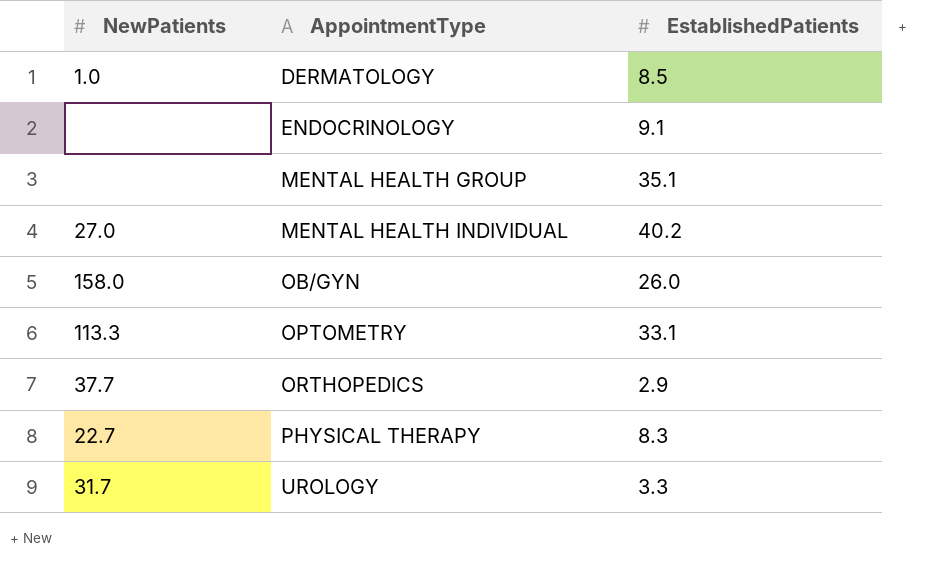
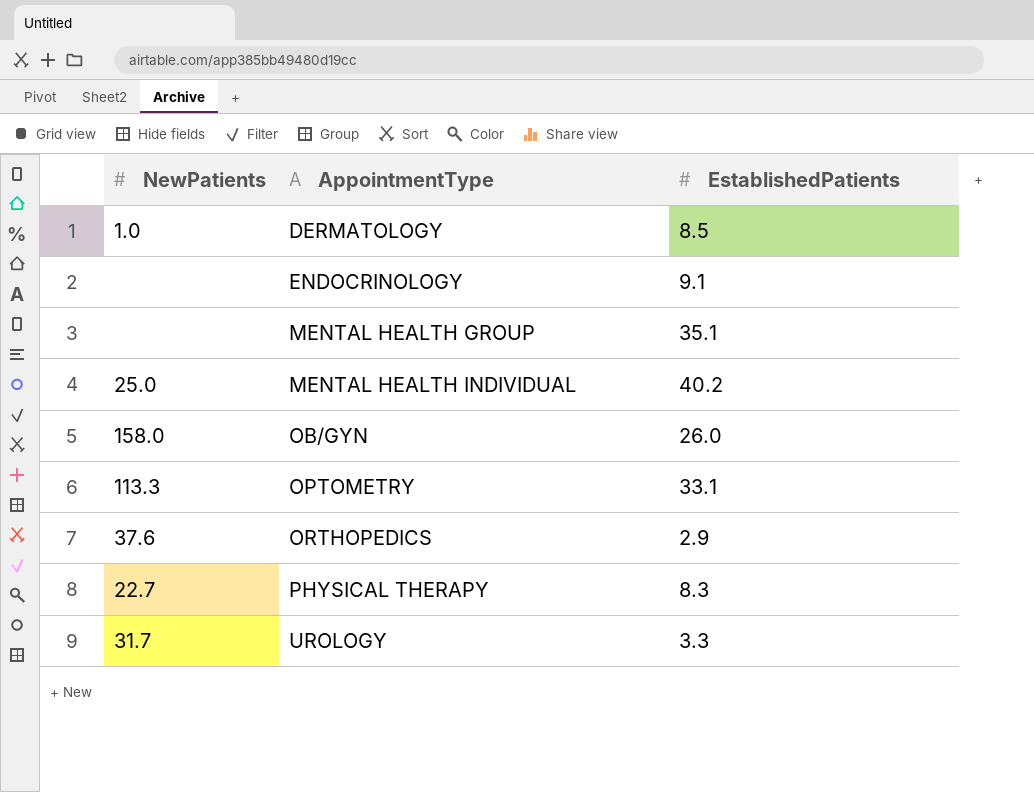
MENTAL HEALTH INDIVIDUAL | NewPatients: 27.0 -> 25.0
ORTHOPEDICS | NewPatients: 37.7 -> 37.6

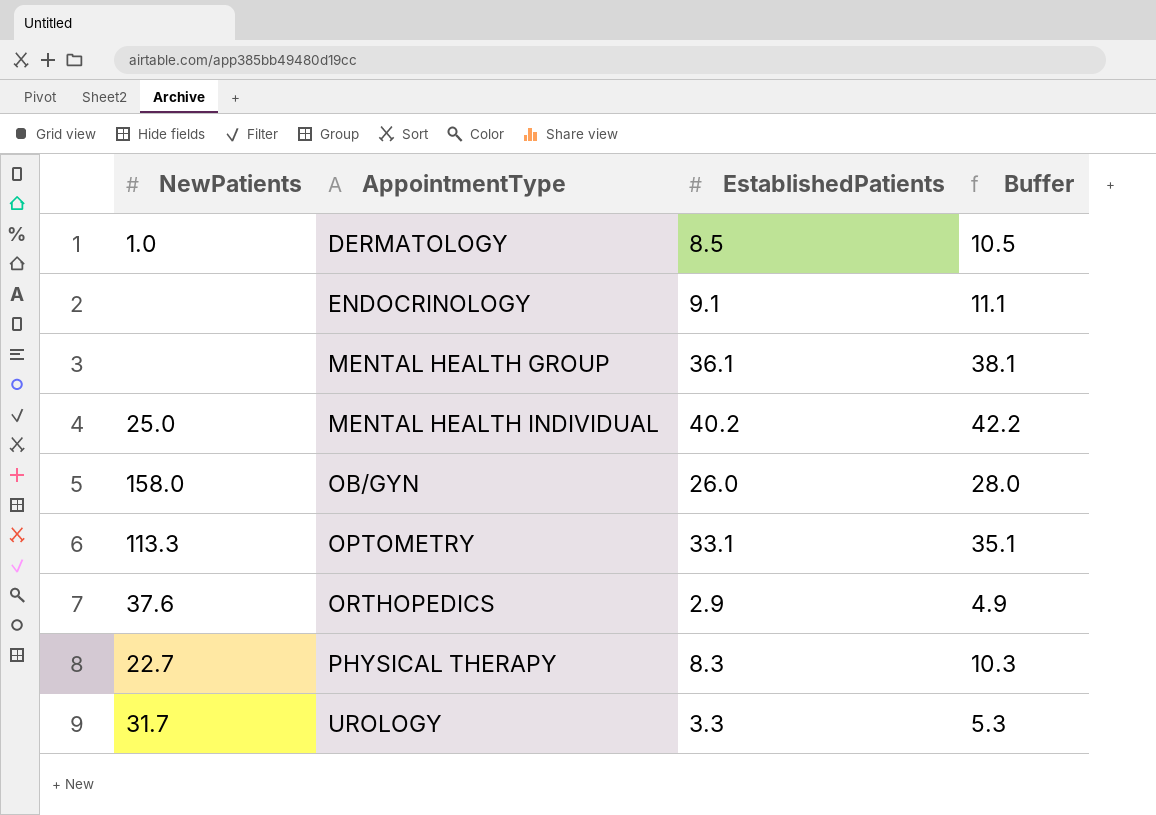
column Buffer | formula: none -> [EstablishedPatients] + 2
MENTAL HEALTH GROUP | EstablishedPatients: 35.1 -> 36.1

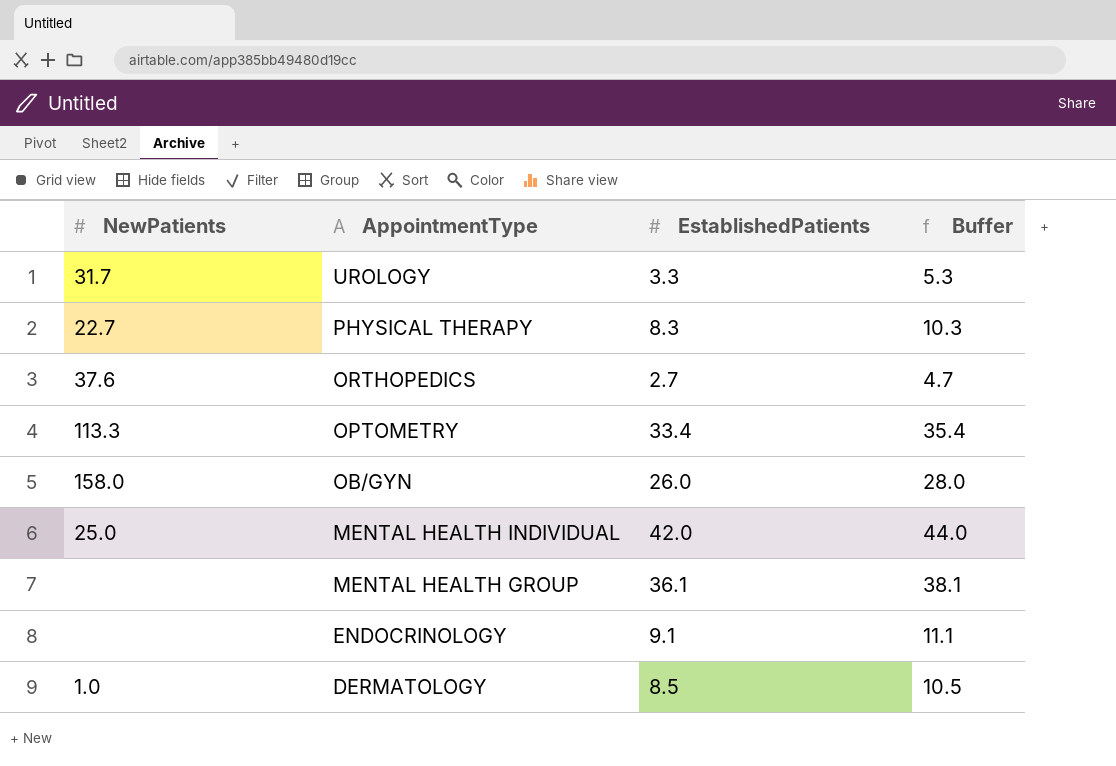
row order: AppointmentType ascending -> AppointmentType descending
ORTHOPEDICS | EstablishedPatients: 2.9 -> 2.7
ORTHOPEDICS | Buffer: 4.9 -> 4.7
OPTOMETRY | EstablishedPatients: 33.1 -> 33.4
OPTOMETRY | Buffer: 35.1 -> 35.4
MENTAL HEALTH INDIVIDUAL | EstablishedPatients: 40.2 -> 42.0
MENTAL HEALTH INDIVIDUAL | Buffer: 42.2 -> 44.0

